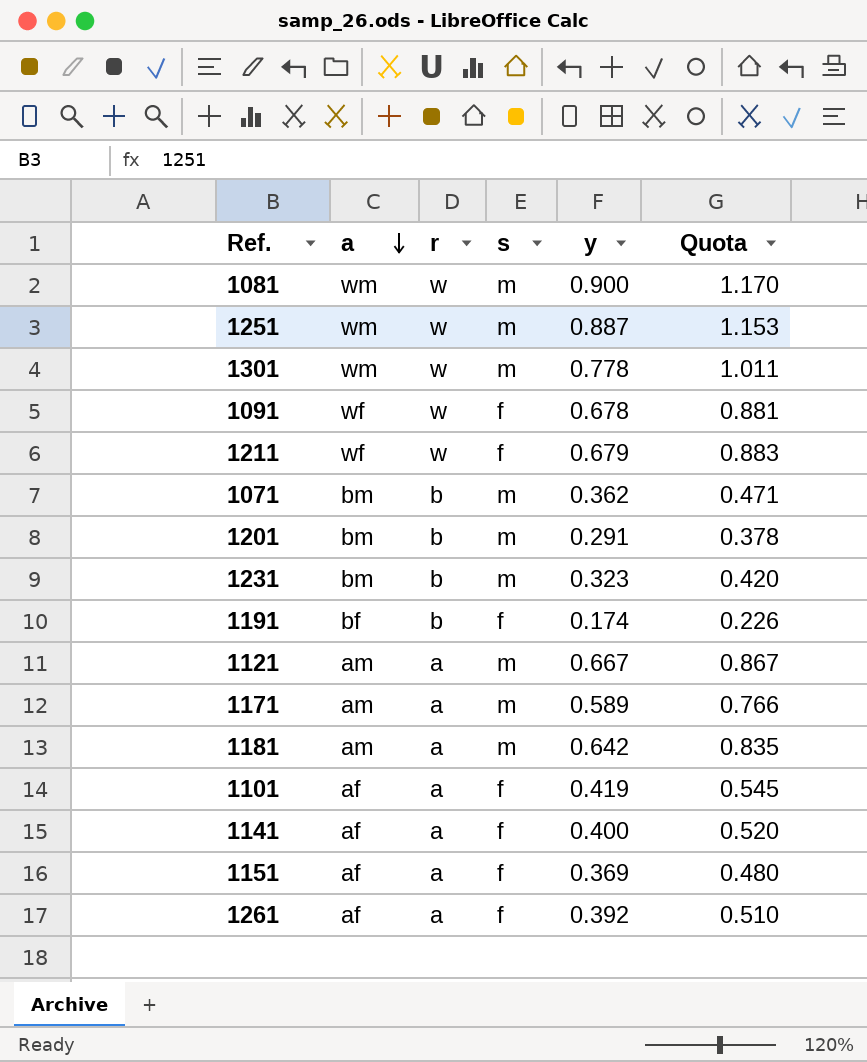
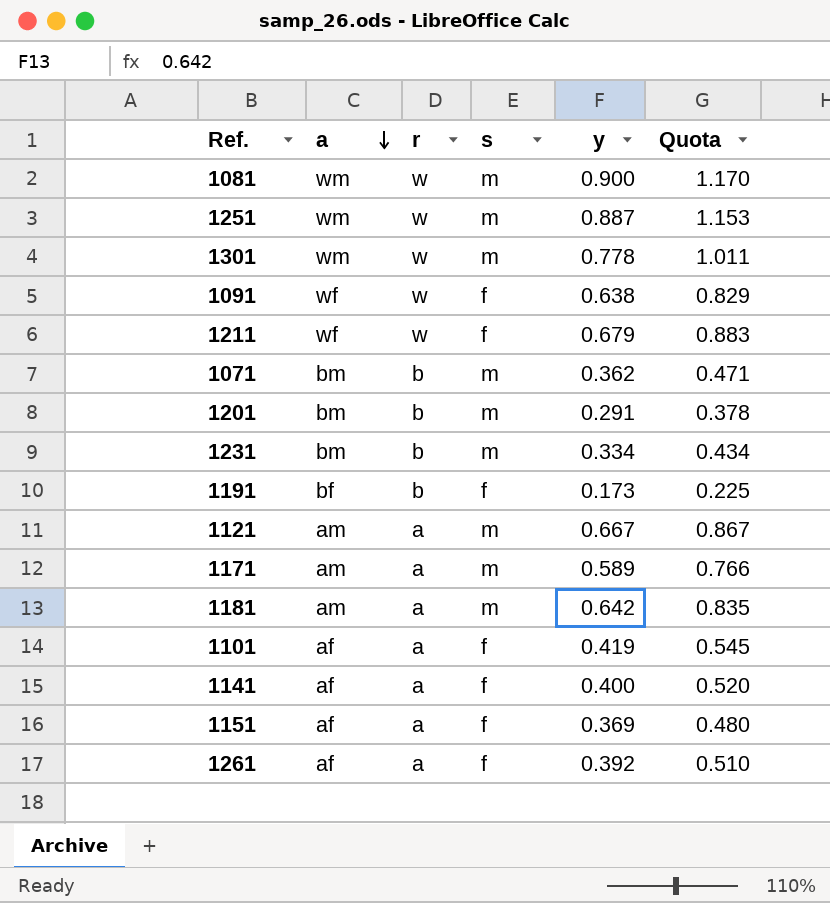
1091 | y: 0.678 -> 0.638
1091 | Quota: 0.881 -> 0.829
1231 | y: 0.323 -> 0.334
1231 | Quota: 0.420 -> 0.434
1191 | y: 0.174 -> 0.173
1191 | Quota: 0.226 -> 0.225

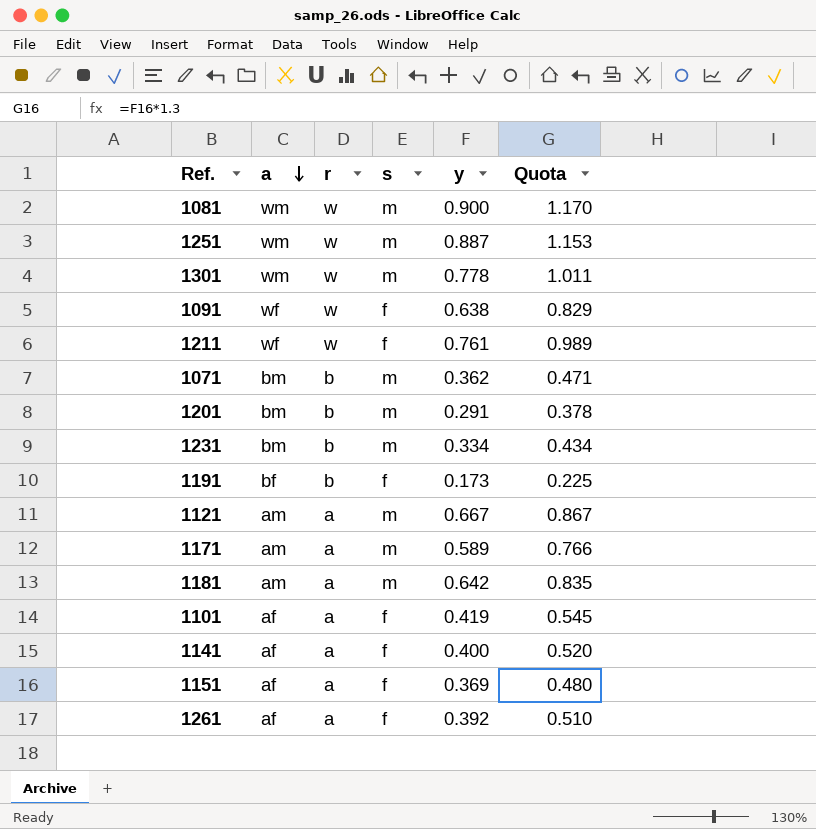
1211 | y: 0.679 -> 0.761
1211 | Quota: 0.883 -> 0.989

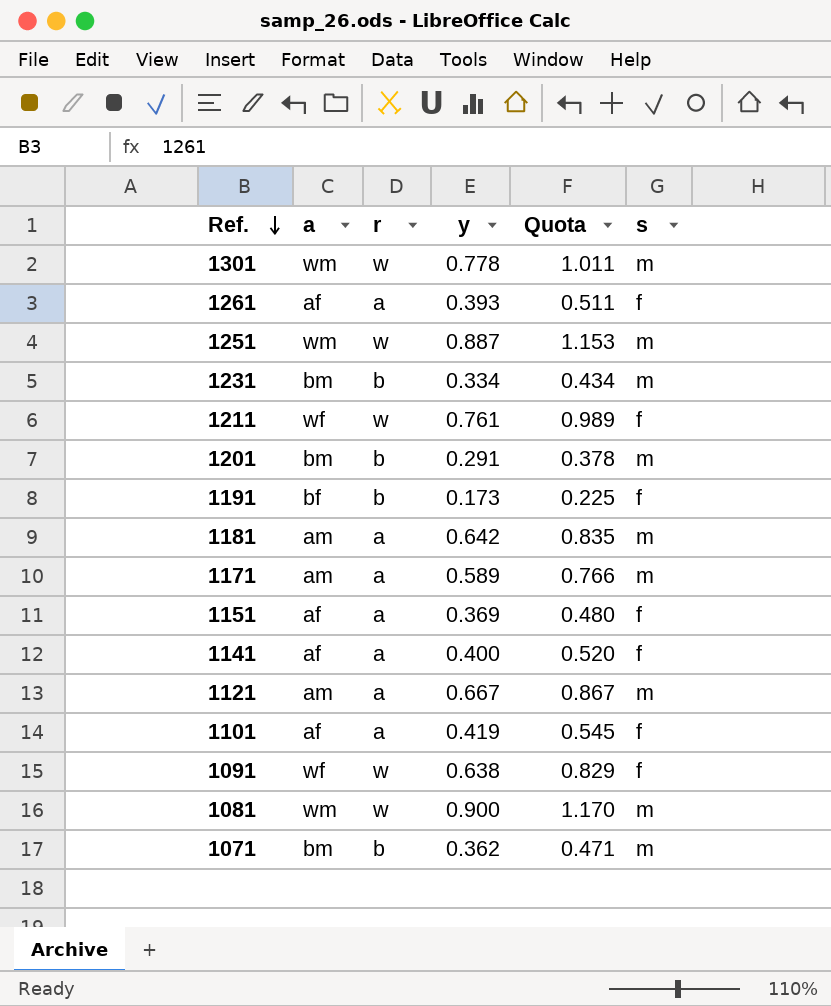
row order: a descending -> Ref. descending
column s | position: 4 -> 6
1261 | y: 0.392 -> 0.393
1261 | Quota: 0.510 -> 0.511

